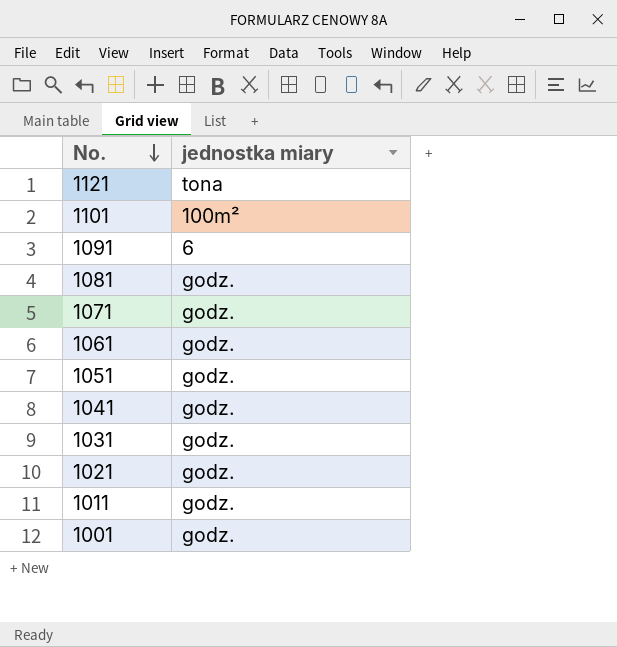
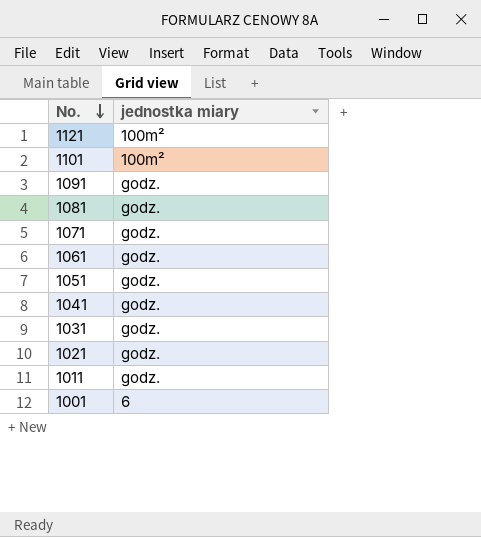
1121 | jednostka miary: tona -> 100m²
1091 | jednostka miary: 6 -> godz.
1001 | jednostka miary: godz. -> 6

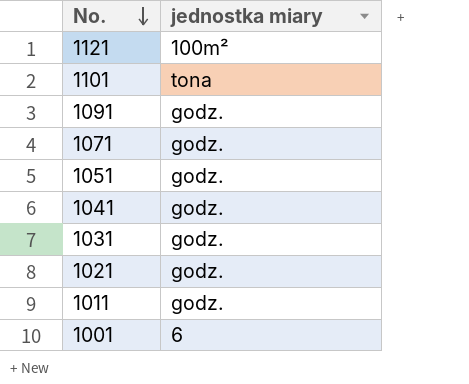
row 1081: godz. -> none
row 1061: godz. -> none
1101 | jednostka miary: 100m² -> tona

